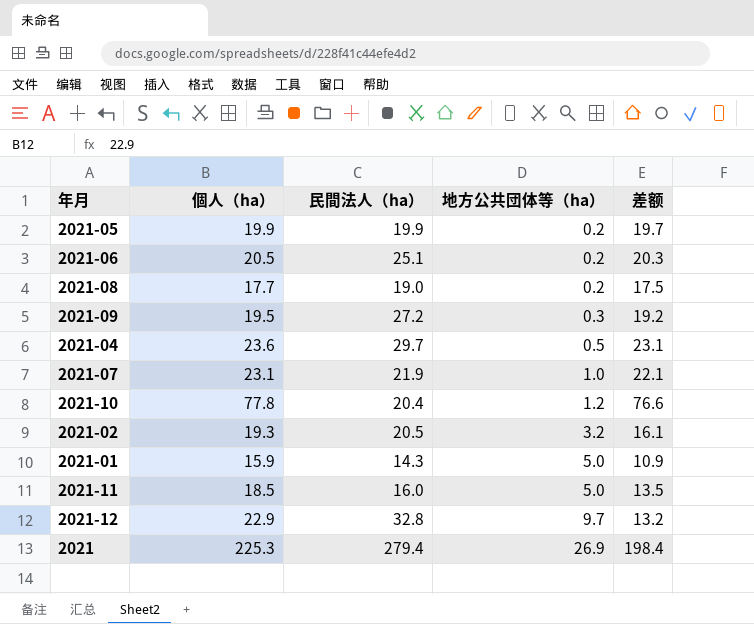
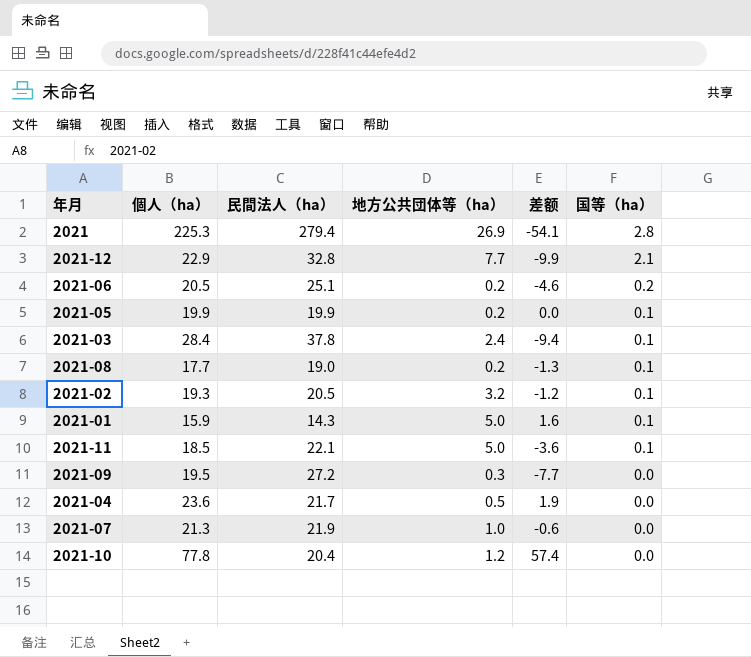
row order: 地方公共団体等（ha） ascending -> 国等（ha） descending
column 差额 | formula: [個人（ha）] - [地方公共団体等（ha）] -> [個人（ha）] - [民間法人（ha）]
column 国等（ha） | position: none -> 6
2021-12 | 地方公共団体等（ha）: 9.7 -> 7.7
row 2021-03: none -> 28.4 | 37.8 | 2.4 | -9.4 | 0.1
2021-11 | 民間法人（ha）: 16.0 -> 22.1
2021-04 | 民間法人（ha）: 29.7 -> 21.7
2021-07 | 個人（ha）: 23.1 -> 21.3

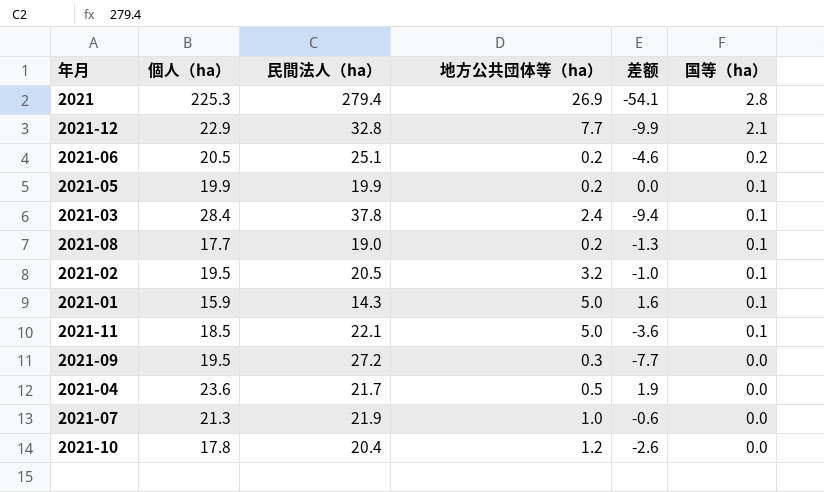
2021-02 | 個人（ha）: 19.3 -> 19.5
2021-02 | 差额: -1.2 -> -1.0
2021-10 | 個人（ha）: 77.8 -> 17.8
2021-10 | 差额: 57.4 -> -2.6

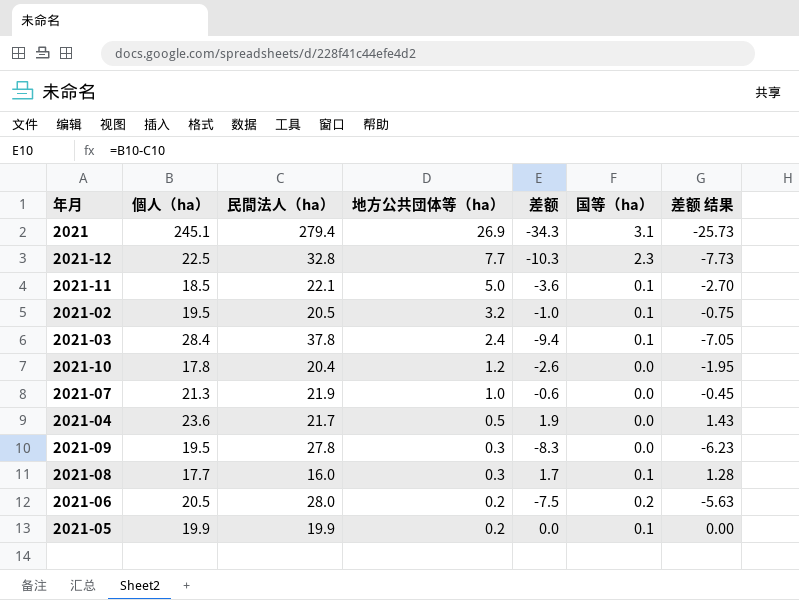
row order: 国等（ha） descending -> 地方公共団体等（ha） descending
column 差额 结果 | formula: none -> [差额] * 0.75
row 2021-01: 15.9 | 14.3 | 5.0 | 1.6 | 0.1 -> none
2021 | 個人（ha）: 225.3 -> 245.1
2021 | 差额: -54.1 -> -34.3
2021 | 国等（ha）: 2.8 -> 3.1
2021-12 | 個人（ha）: 22.9 -> 22.5
2021-12 | 差额: -9.9 -> -10.3
2021-12 | 国等（ha）: 2.1 -> 2.3
2021-09 | 民間法人（ha）: 27.2 -> 27.8
2021-09 | 差额: -7.7 -> -8.3
2021-08 | 民間法人（ha）: 19.0 -> 16.0
2021-08 | 地方公共団体等（ha）: 0.2 -> 0.3
2021-08 | 差额: -1.3 -> 1.7
2021-06 | 民間法人（ha）: 25.1 -> 28.0
2021-06 | 差额: -4.6 -> -7.5

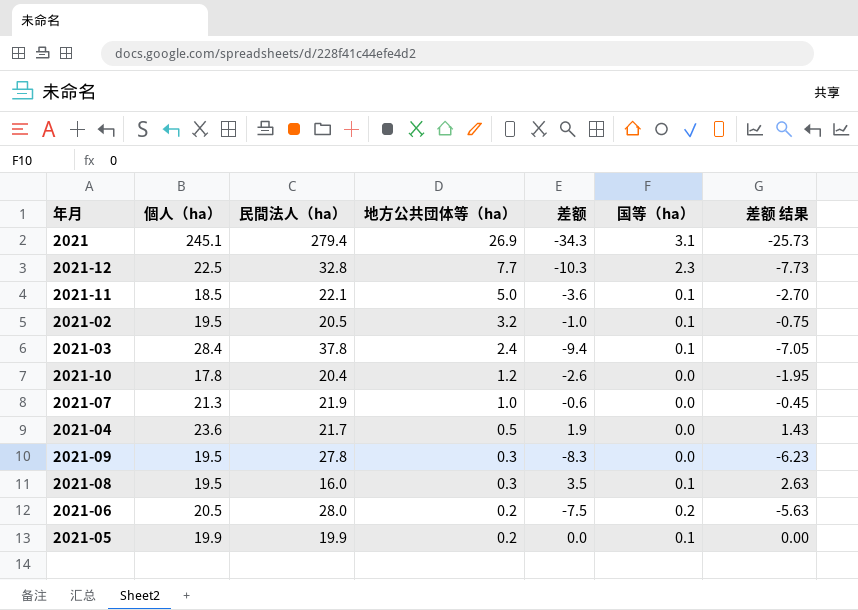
2021-08 | 個人（ha）: 17.7 -> 19.5
2021-08 | 差额: 1.7 -> 3.5
2021-08 | 差额 结果: 1.28 -> 2.63

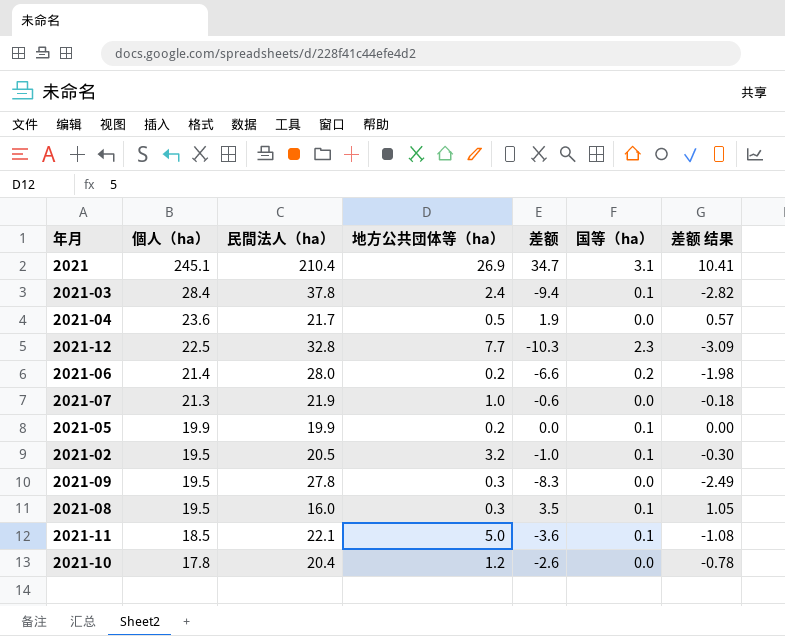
row order: 地方公共団体等（ha） descending -> 個人（ha） descending
column 差额 结果 | formula: [差额] * 0.75 -> [差额] * 0.3
2021 | 民間法人（ha）: 279.4 -> 210.4
2021 | 差额: -34.3 -> 34.7
2021-06 | 個人（ha）: 20.5 -> 21.4
2021-06 | 差额: -7.5 -> -6.6

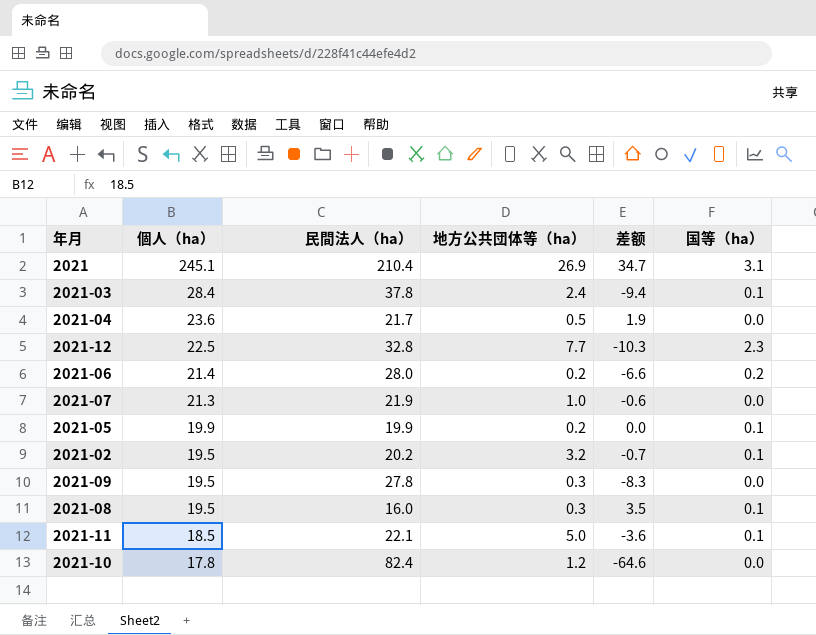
column 差额 结果 | formula: [差额] * 0.3 -> none
2021-02 | 民間法人（ha）: 20.5 -> 20.2
2021-02 | 差额: -1.0 -> -0.7
2021-10 | 民間法人（ha）: 20.4 -> 82.4
2021-10 | 差额: -2.6 -> -64.6

